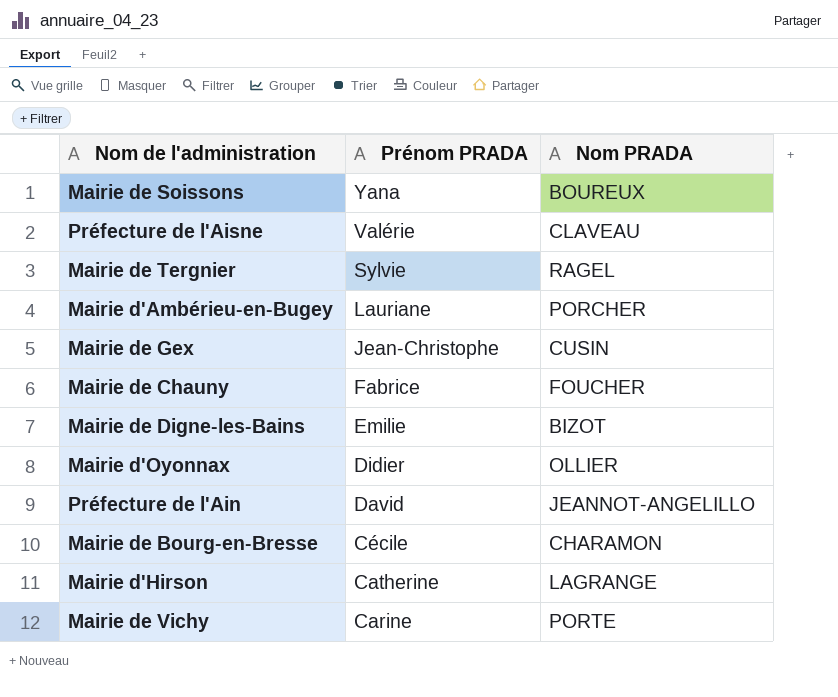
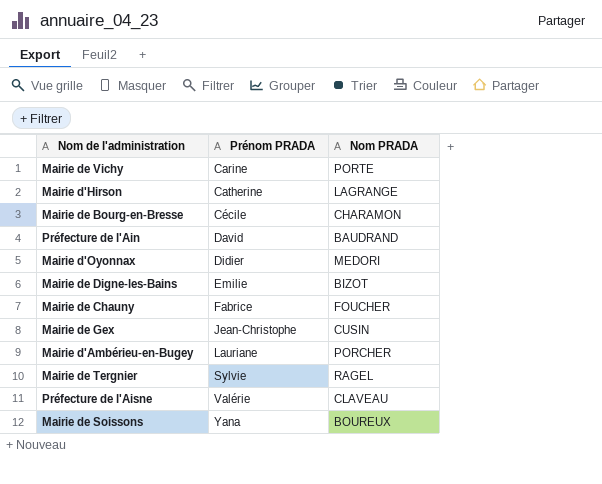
row order: Prénom PRADA descending -> Prénom PRADA ascending
Préfecture de l'Ain | Nom PRADA: JEANNOT-ANGELILLO -> BAUDRAND
Mairie d'Oyonnax | Nom PRADA: OLLIER -> MEDORI

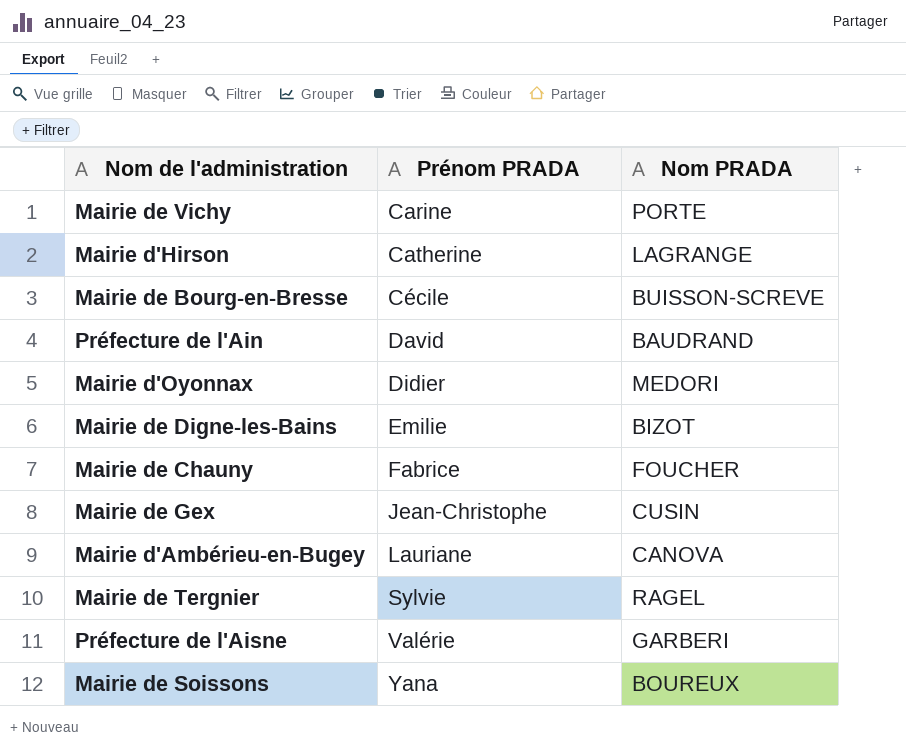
Mairie de Bourg-en-Bresse | Nom PRADA: CHARAMON -> BUISSON-SCREVE
Mairie d'Ambérieu-en-Bugey | Nom PRADA: PORCHER -> CANOVA
Préfecture de l'Aisne | Nom PRADA: CLAVEAU -> GARBERI

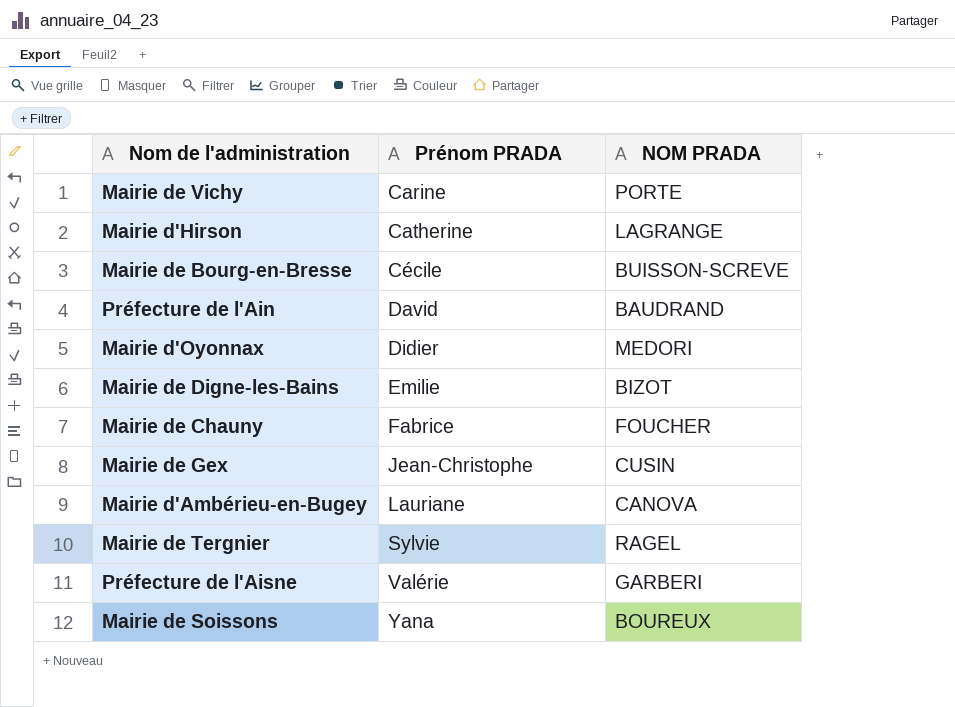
column name: Nom PRADA -> NOM PRADA

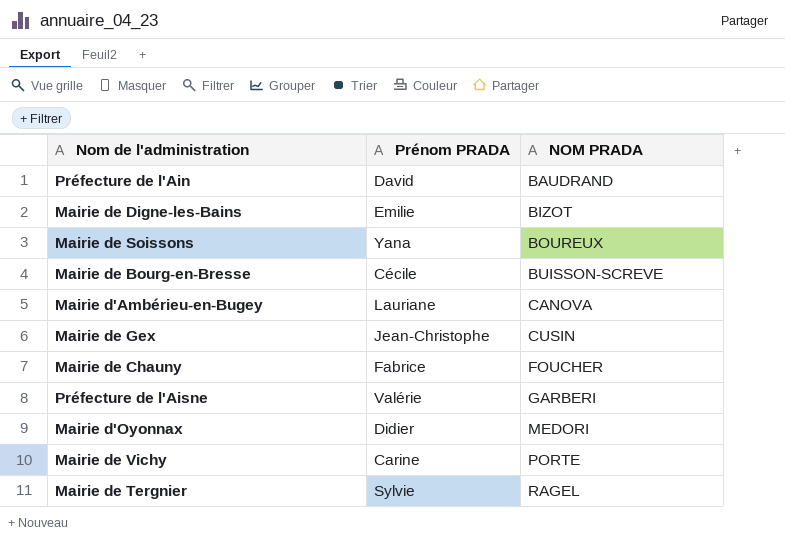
row order: Prénom PRADA ascending -> NOM PRADA ascending
row Mairie d'Hirson: Catherine | LAGRANGE -> none

